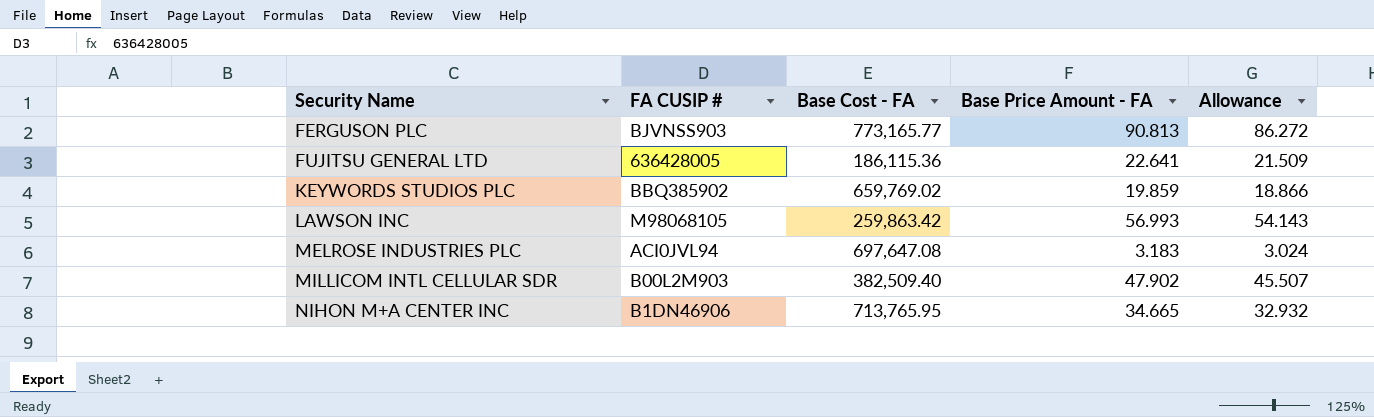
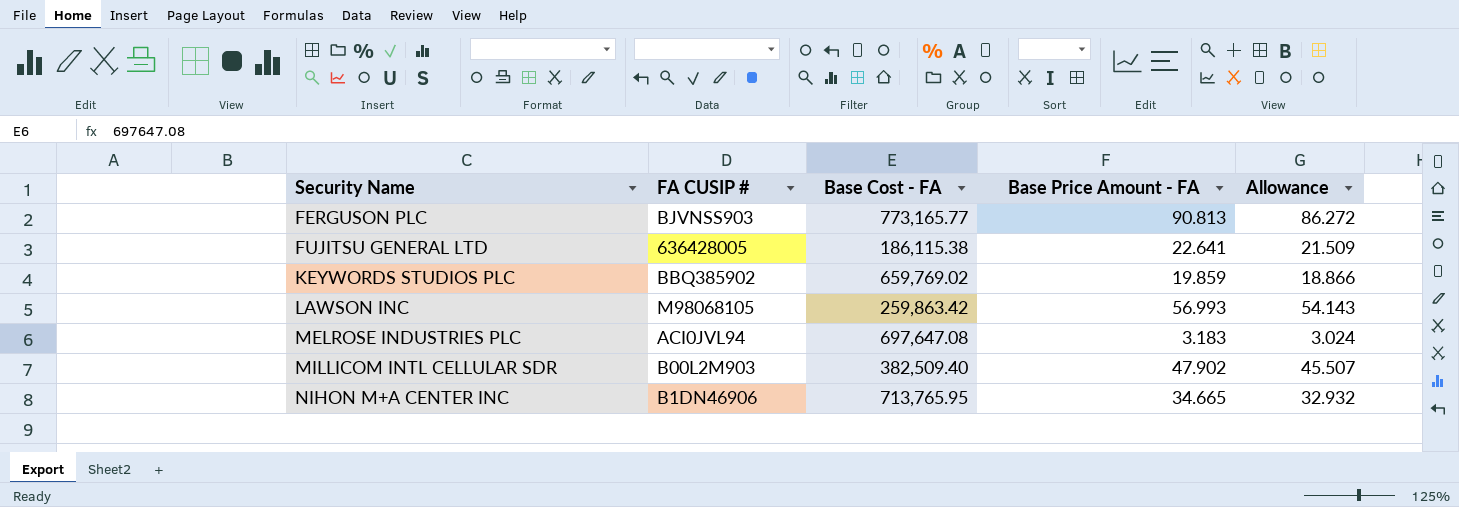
FUJITSU GENERAL LTD | Base Cost - FA: 186,115.36 -> 186,115.38

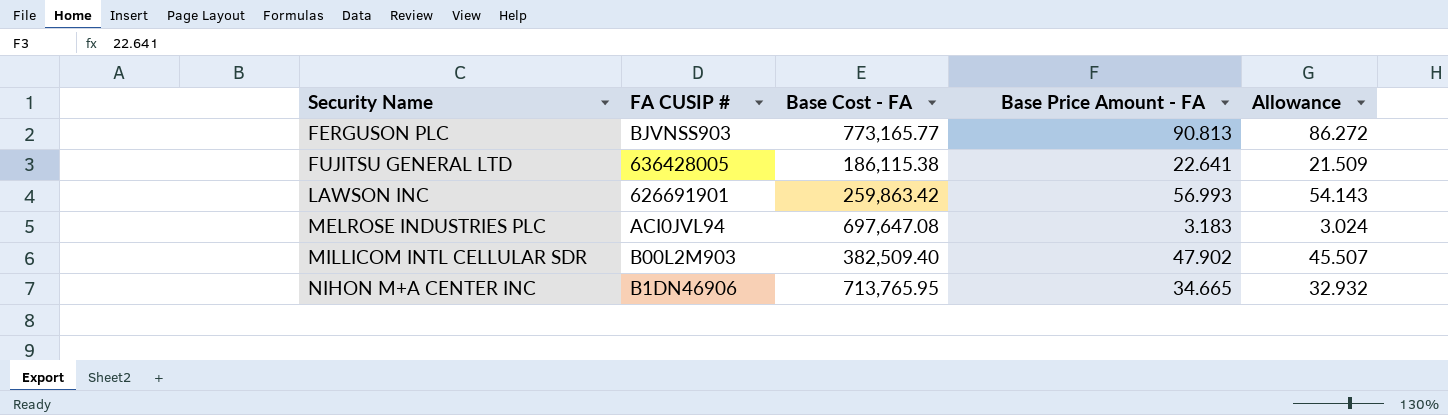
row KEYWORDS STUDIOS PLC: BBQ385902 | 659,769.02 | 19.859 | 18.866 -> none
LAWSON INC | FA CUSIP #: M98068105 -> 626691901

